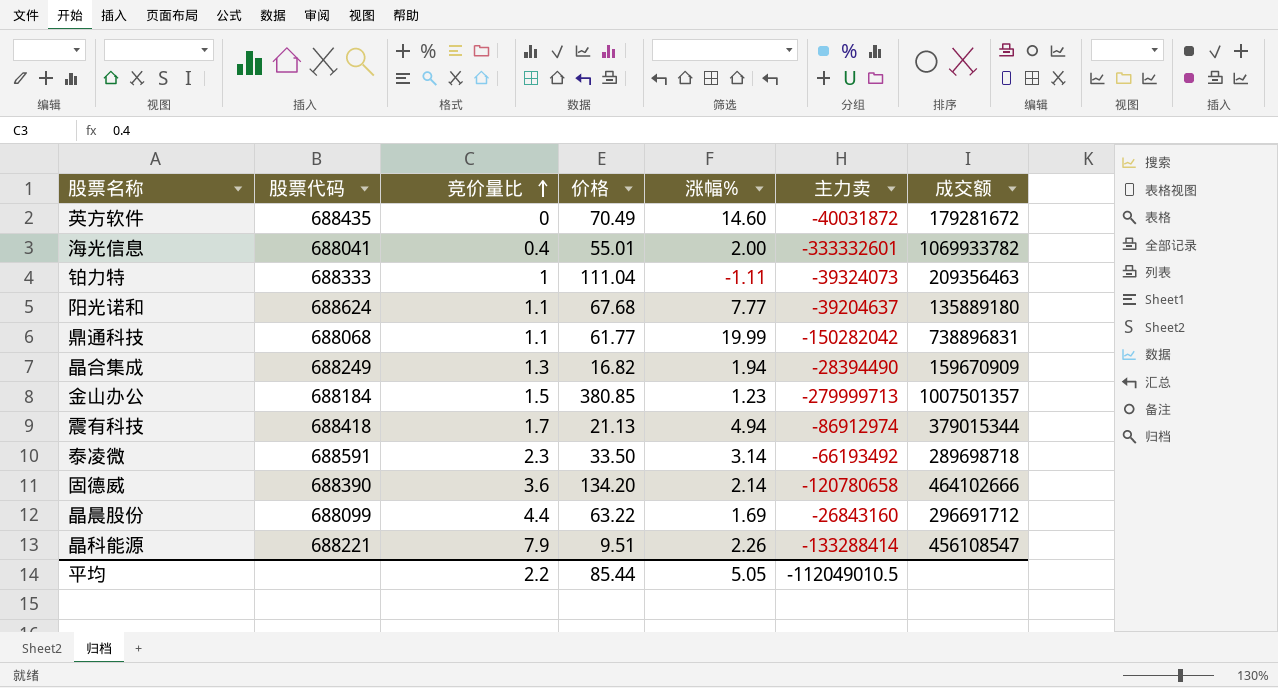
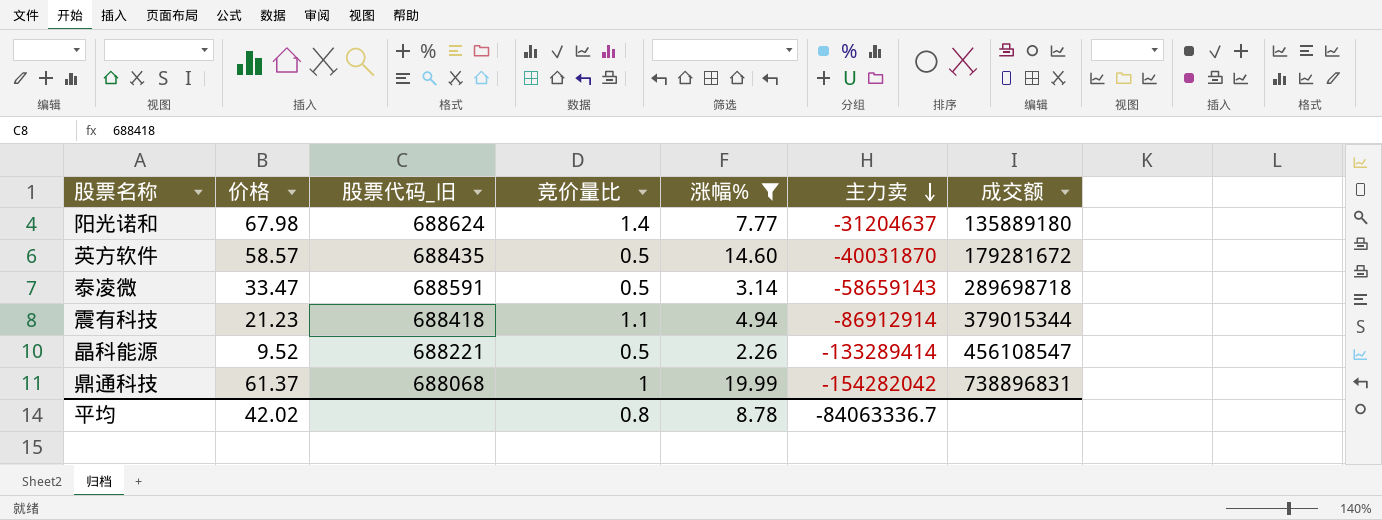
filter: none -> 涨幅% >= 2.26
row order: 竞价量比 ascending -> 主力卖 descending
column 价格 | position: 4 -> 2
column name: 股票代码 -> 股票代码_旧
阳光诺和 | 价格: 67.68 -> 67.98
阳光诺和 | 竞价量比: 1.1 -> 1.4
阳光诺和 | 主力卖: -39204637 -> -31204637
英方软件 | 价格: 70.49 -> 58.57
英方软件 | 竞价量比: 0 -> 0.5
英方软件 | 主力卖: -40031872 -> -40031870
泰凌微 | 价格: 33.50 -> 33.47
泰凌微 | 竞价量比: 2.3 -> 0.5
泰凌微 | 主力卖: -66193492 -> -58659143
震有科技 | 价格: 21.13 -> 21.23
震有科技 | 竞价量比: 1.7 -> 1.1
震有科技 | 主力卖: -86912974 -> -86912914
晶科能源 | 价格: 9.51 -> 9.52
晶科能源 | 竞价量比: 7.9 -> 0.5
晶科能源 | 主力卖: -133288414 -> -133289414
鼎通科技 | 价格: 61.77 -> 61.37
鼎通科技 | 竞价量比: 1.1 -> 1
鼎通科技 | 主力卖: -150282042 -> -154282042
平均 | 价格: 85.44 -> 42.02
平均 | 竞价量比: 2.2 -> 0.8
平均 | 涨幅%: 5.05 -> 8.78
平均 | 主力卖: -112049010.5 -> -84063336.7

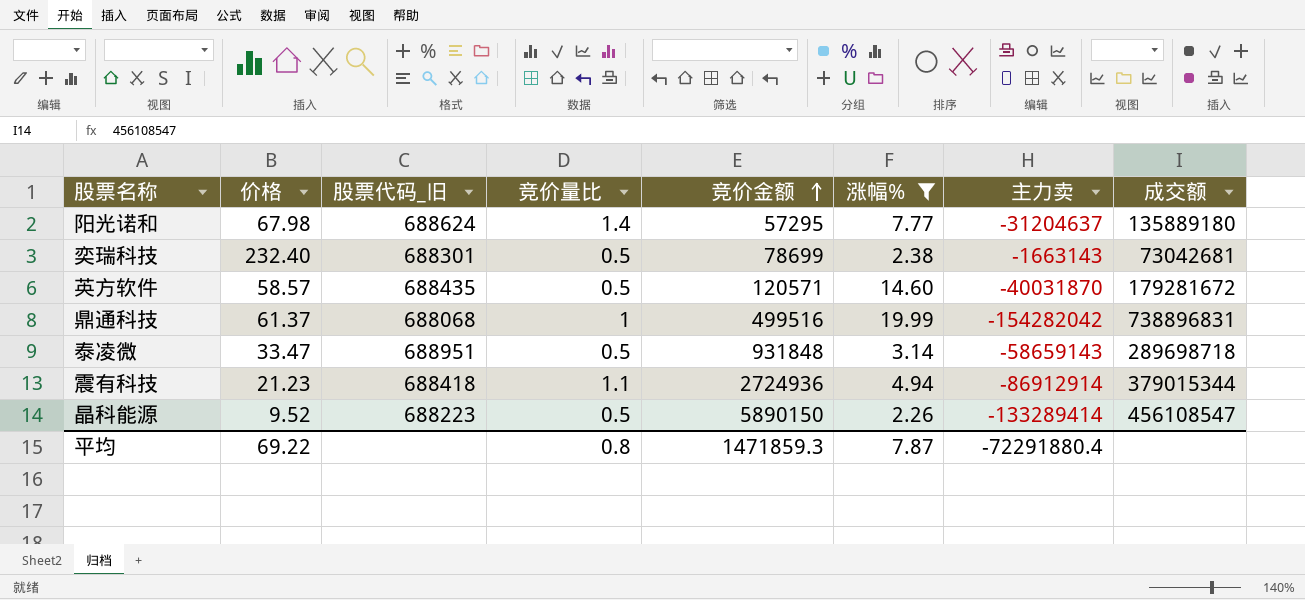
row order: 主力卖 descending -> 竞价金额 ascending
column 竞价金额 | position: none -> 5
row 奕瑞科技: none -> 232.40 | 688301 | 0.5 | 78699 | 2.38 | -1663143 | 73042681
泰凌微 | 股票代码_旧: 688591 -> 688951
晶科能源 | 股票代码_旧: 688221 -> 688223
平均 | 价格: 42.02 -> 69.22
平均 | 涨幅%: 8.78 -> 7.87
平均 | 主力卖: -84063336.7 -> -72291880.4

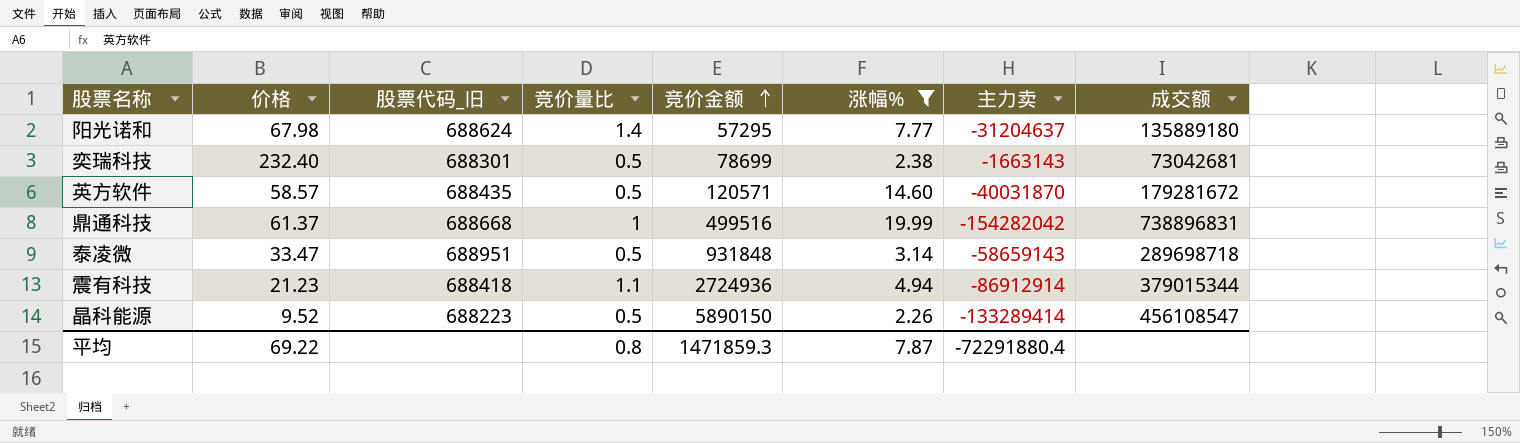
鼎通科技 | 股票代码_旧: 688068 -> 688668

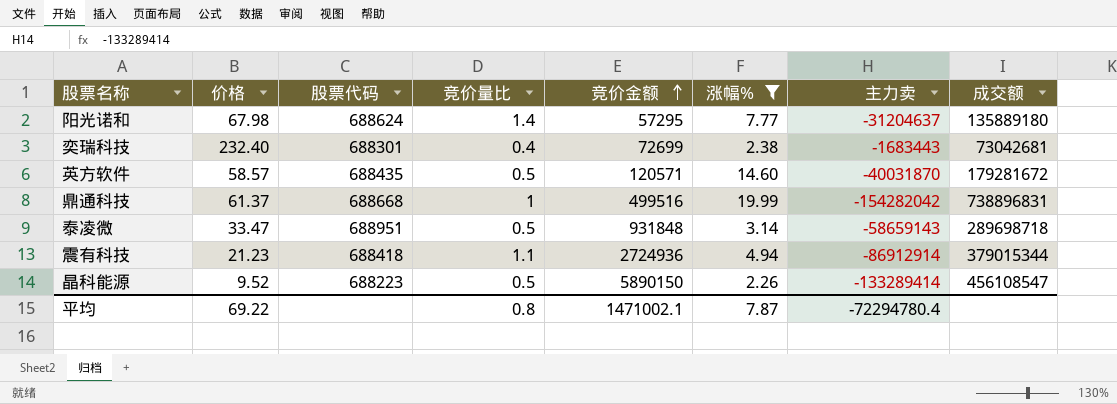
column name: 股票代码_旧 -> 股票代码
奕瑞科技 | 竞价量比: 0.5 -> 0.4
奕瑞科技 | 竞价金额: 78699 -> 72699
奕瑞科技 | 主力卖: -1663143 -> -1683443
平均 | 竞价金额: 1471859.3 -> 1471002.1
平均 | 主力卖: -72291880.4 -> -72294780.4

